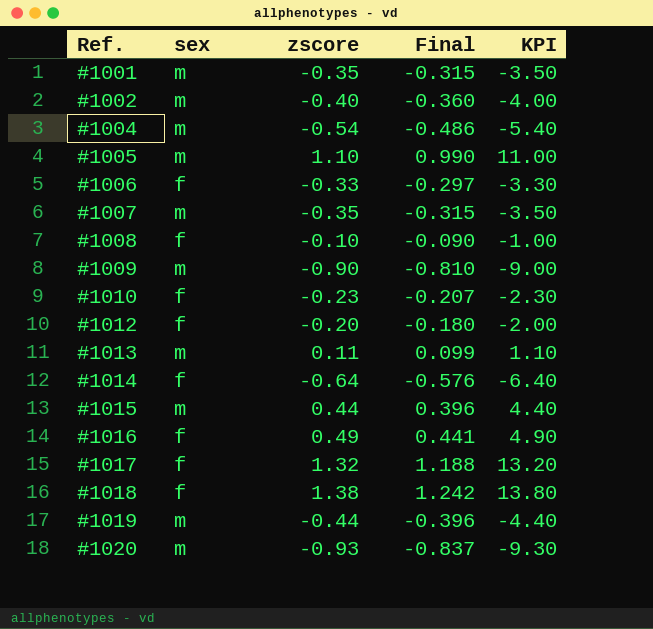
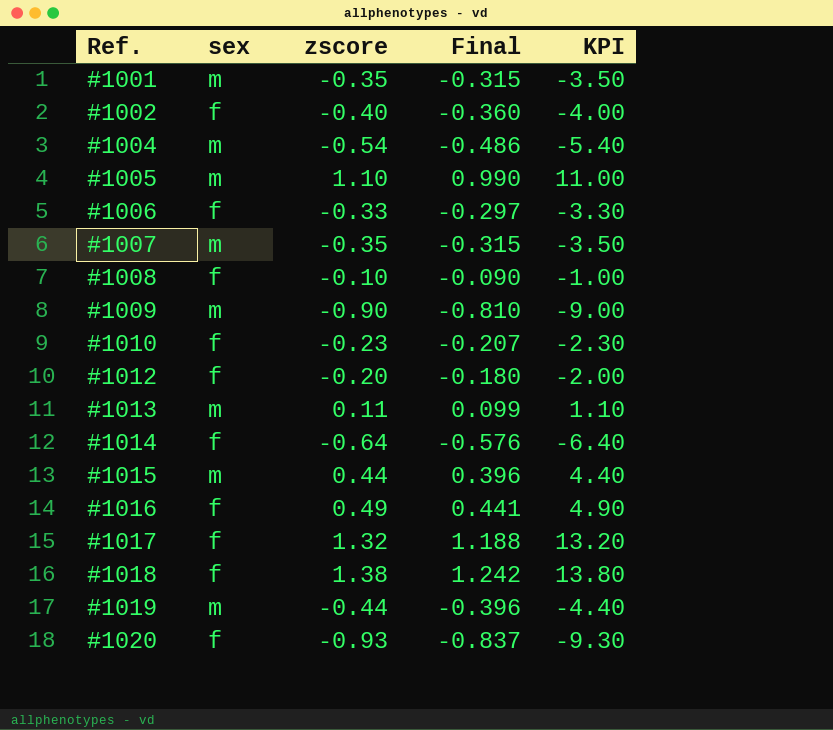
#1002 | sex: m -> f
#1020 | sex: m -> f

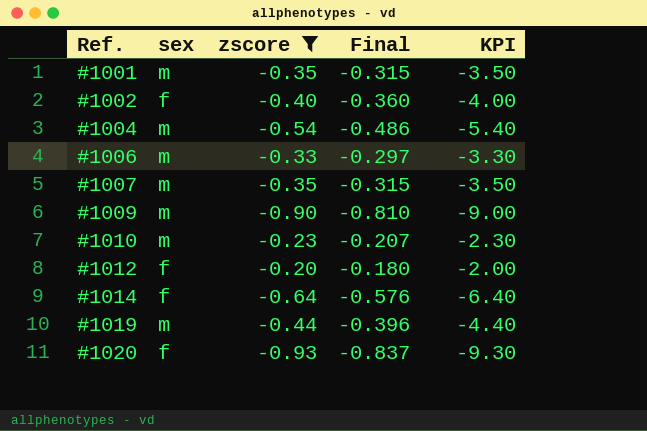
filter: none -> zscore <= -0.20
#1006 | sex: f -> m
#1010 | sex: f -> m

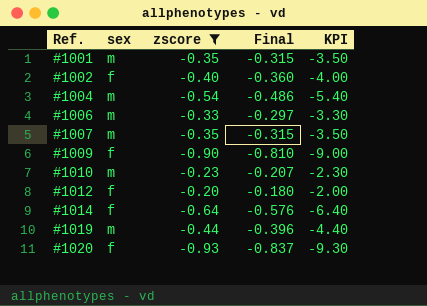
#1009 | sex: m -> f

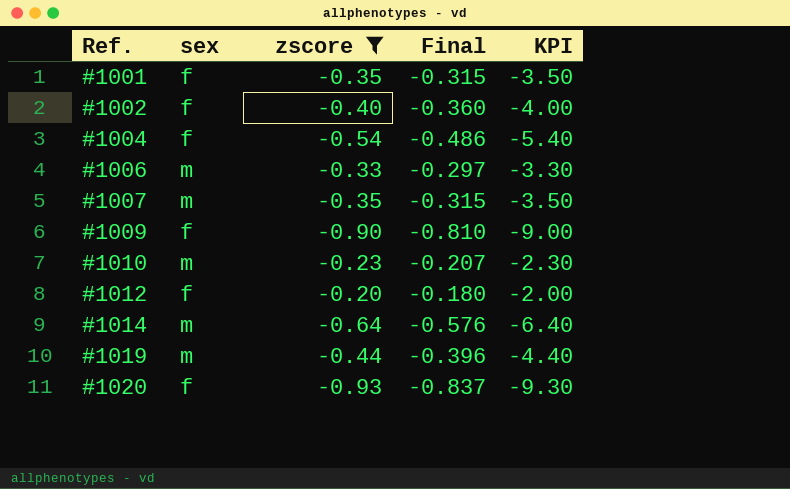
#1001 | sex: m -> f
#1004 | sex: m -> f
#1014 | sex: f -> m

